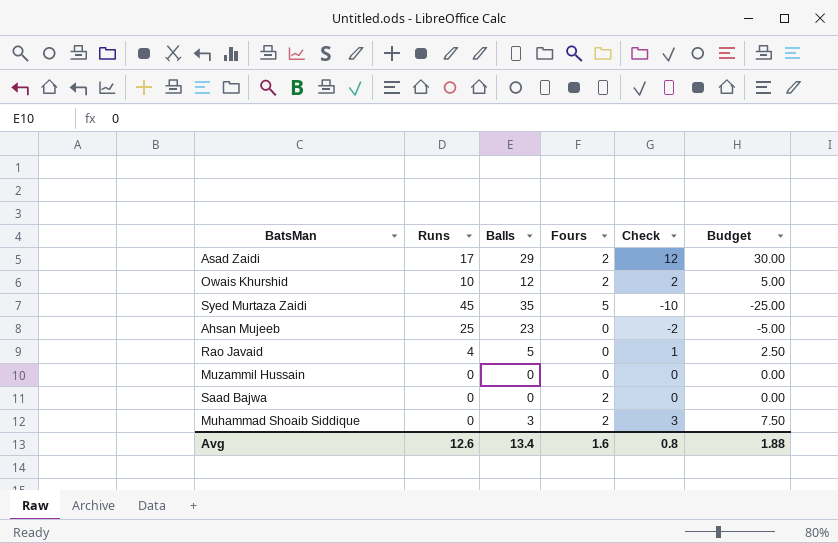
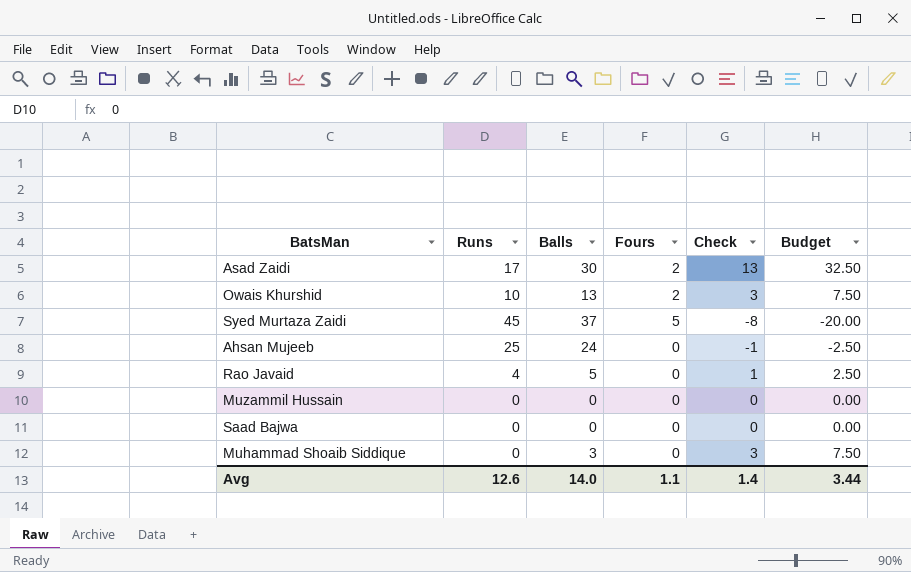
Asad Zaidi | Balls: 29 -> 30
Asad Zaidi | Check: 12 -> 13
Asad Zaidi | Budget: 30.00 -> 32.50
Owais Khurshid | Balls: 12 -> 13
Owais Khurshid | Check: 2 -> 3
Owais Khurshid | Budget: 5.00 -> 7.50
Syed Murtaza Zaidi | Balls: 35 -> 37
Syed Murtaza Zaidi | Check: -10 -> -8
Syed Murtaza Zaidi | Budget: -25.00 -> -20.00
Ahsan Mujeeb | Balls: 23 -> 24
Ahsan Mujeeb | Check: -2 -> -1
Ahsan Mujeeb | Budget: -5.00 -> -2.50
Saad Bajwa | Fours: 2 -> 0
Muhammad Shoaib Siddique | Fours: 2 -> 0
Avg | Balls: 13.4 -> 14.0
Avg | Fours: 1.6 -> 1.1
Avg | Check: 0.8 -> 1.4
Avg | Budget: 1.88 -> 3.44

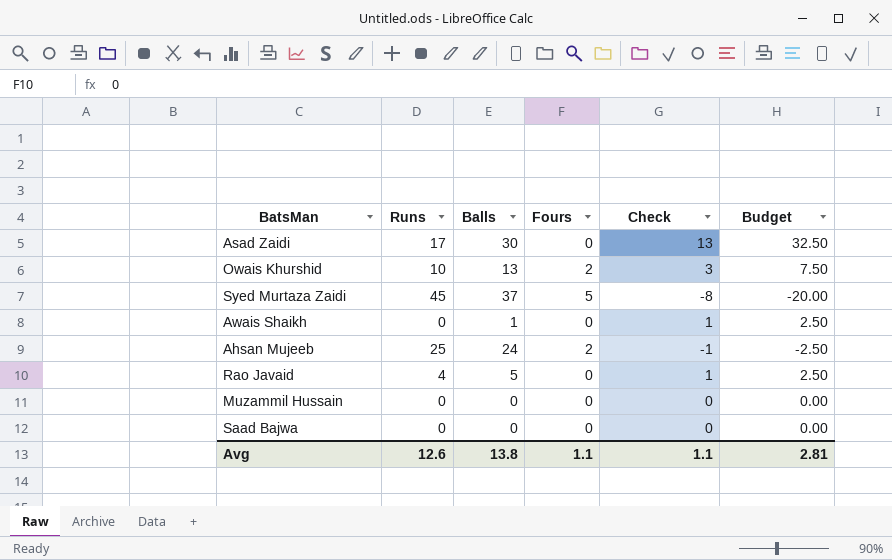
row Muhammad Shoaib Siddique: 0 | 3 | 0 | 3 | 7.50 -> none
Asad Zaidi | Fours: 2 -> 0
row Awais Shaikh: none -> 0 | 1 | 0 | 1 | 2.50
Ahsan Mujeeb | Fours: 0 -> 2
Avg | Balls: 14.0 -> 13.8
Avg | Check: 1.4 -> 1.1
Avg | Budget: 3.44 -> 2.81

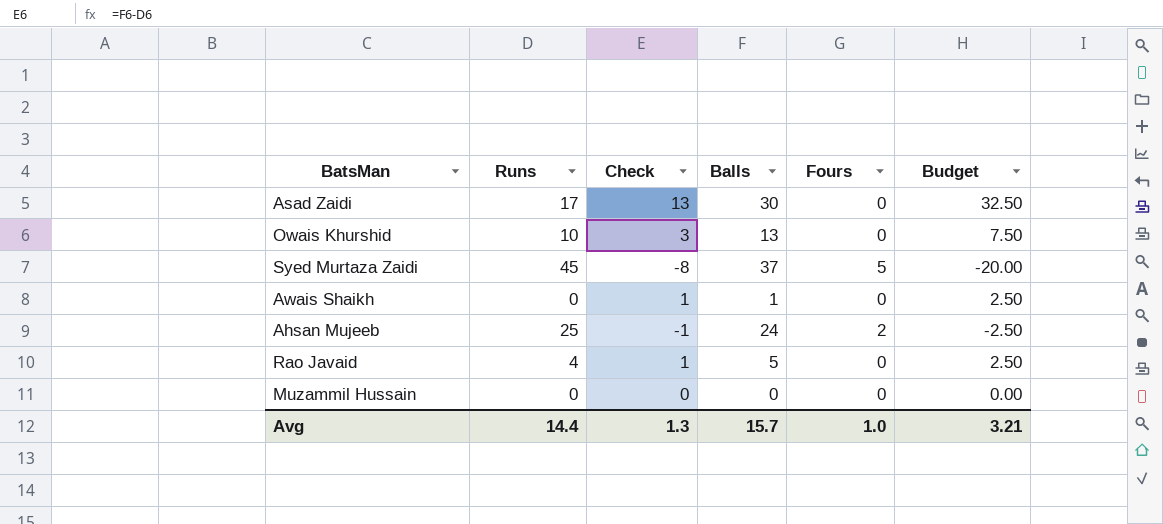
column Check | position: 5 -> 3
row Saad Bajwa: 0 | 0 | 0 | 0 | 0.00 -> none
Owais Khurshid | Fours: 2 -> 0
Avg | Runs: 12.6 -> 14.4
Avg | Check: 1.1 -> 1.3
Avg | Balls: 13.8 -> 15.7
Avg | Fours: 1.1 -> 1.0
Avg | Budget: 2.81 -> 3.21

